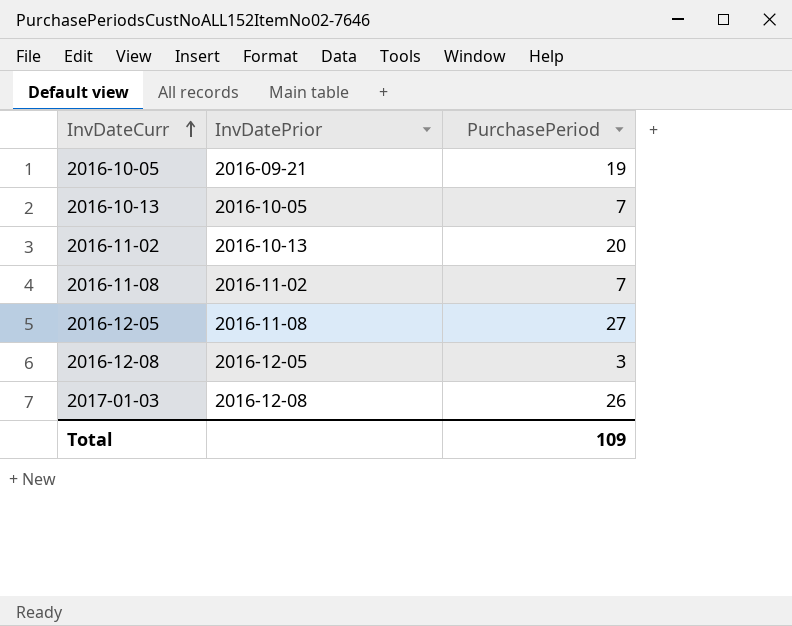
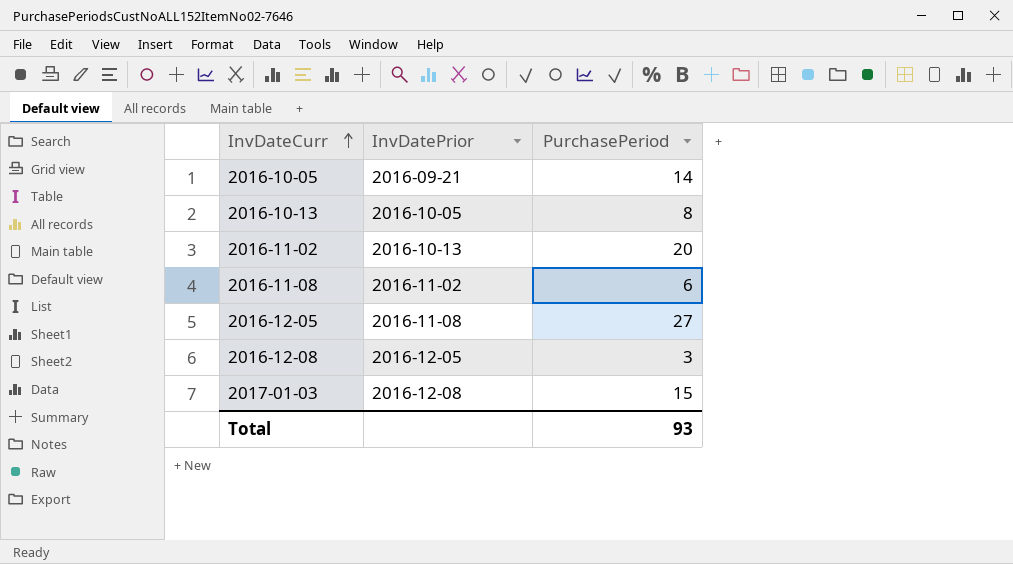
2016-10-05 | PurchasePeriod: 19 -> 14
2016-10-13 | PurchasePeriod: 7 -> 8
2016-11-08 | PurchasePeriod: 7 -> 6
2017-01-03 | PurchasePeriod: 26 -> 15
Total | PurchasePeriod: 109 -> 93

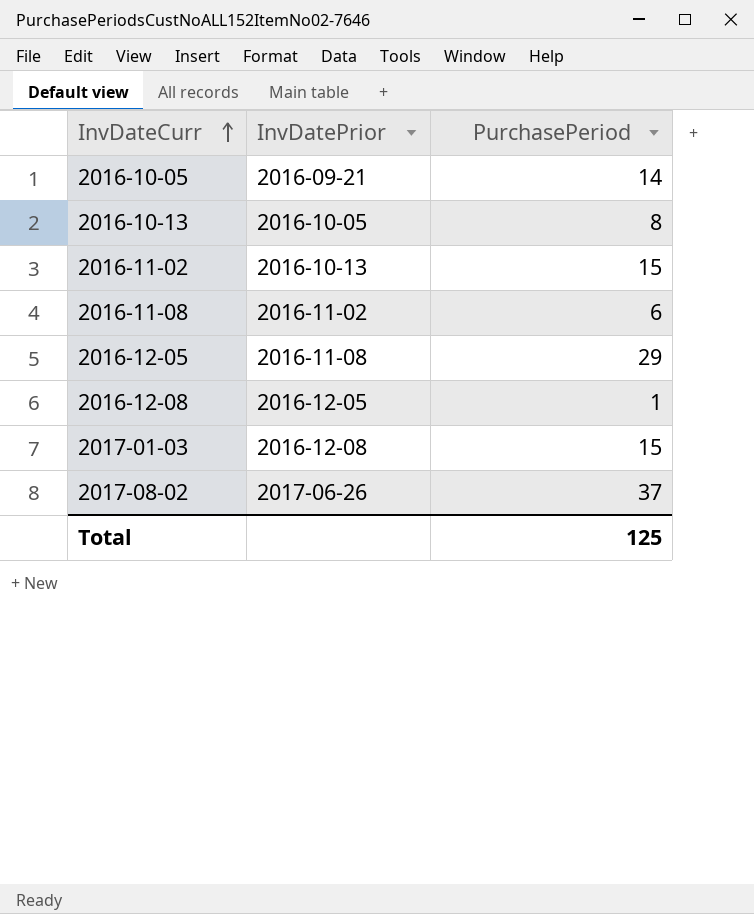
2016-11-02 | PurchasePeriod: 20 -> 15
2016-12-05 | PurchasePeriod: 27 -> 29
2016-12-08 | PurchasePeriod: 3 -> 1
row 2017-08-02: none -> 2017-06-26 | 37
Total | PurchasePeriod: 93 -> 125

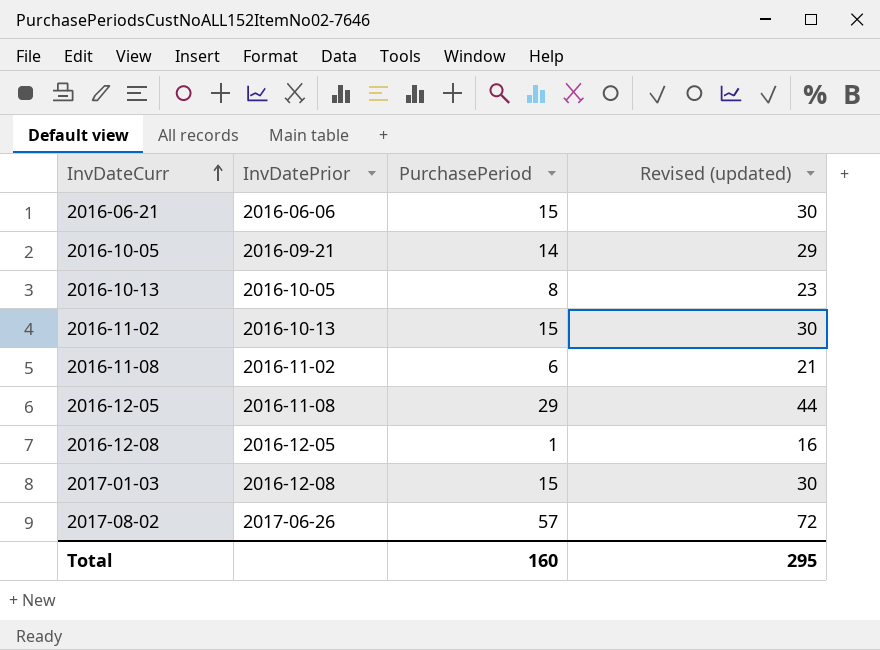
column Revised (updated) | formula: none -> [PurchasePeriod] + 15
row 2016-06-21: none -> 2016-06-06 | 15 | 30
2017-08-02 | PurchasePeriod: 37 -> 57
Total | PurchasePeriod: 125 -> 160

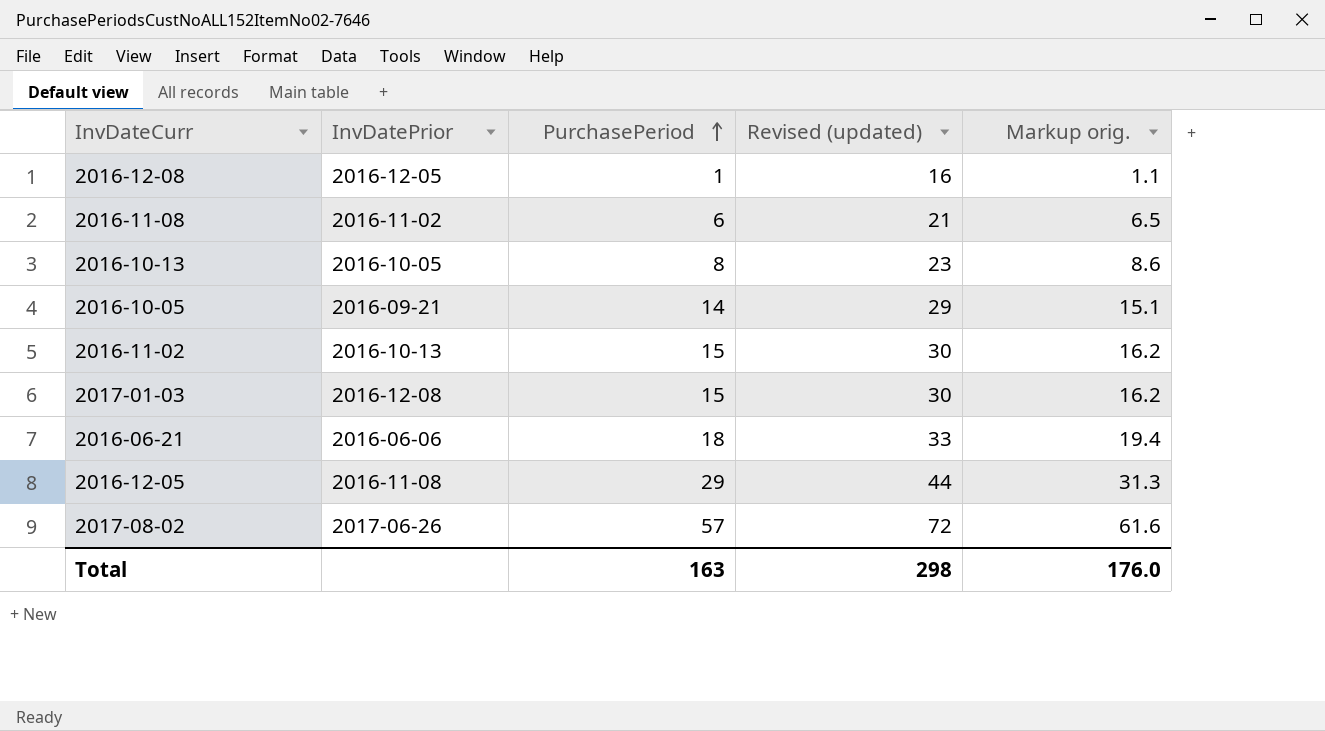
row order: InvDateCurr ascending -> PurchasePeriod ascending
column Markup orig. | formula: none -> [PurchasePeriod] * 1.08
2016-06-21 | PurchasePeriod: 15 -> 18
2016-06-21 | Revised (updated): 30 -> 33
Total | PurchasePeriod: 160 -> 163
Total | Revised (updated): 295 -> 298

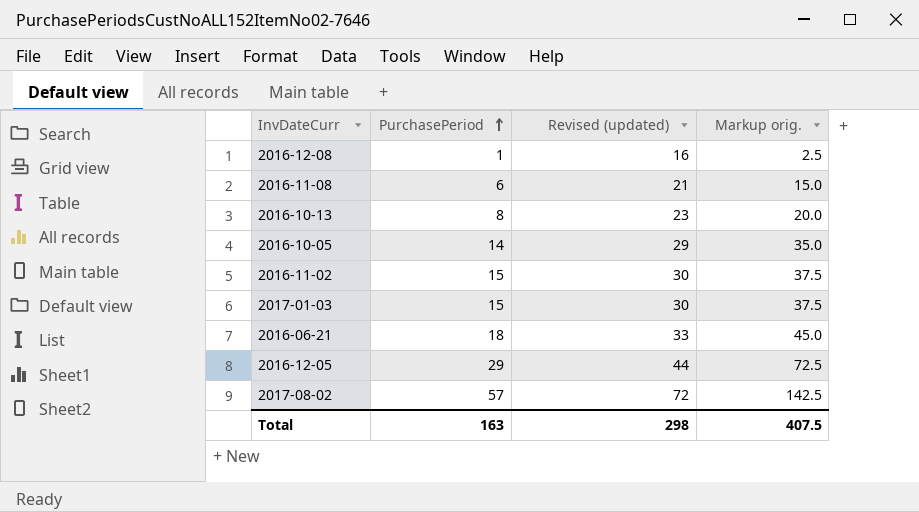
column InvDatePrior | position: 2 -> none
column Markup orig. | formula: [PurchasePeriod] * 1.08 -> [PurchasePeriod] * 2.5
Total | Markup orig.: 176.0 -> 407.5

